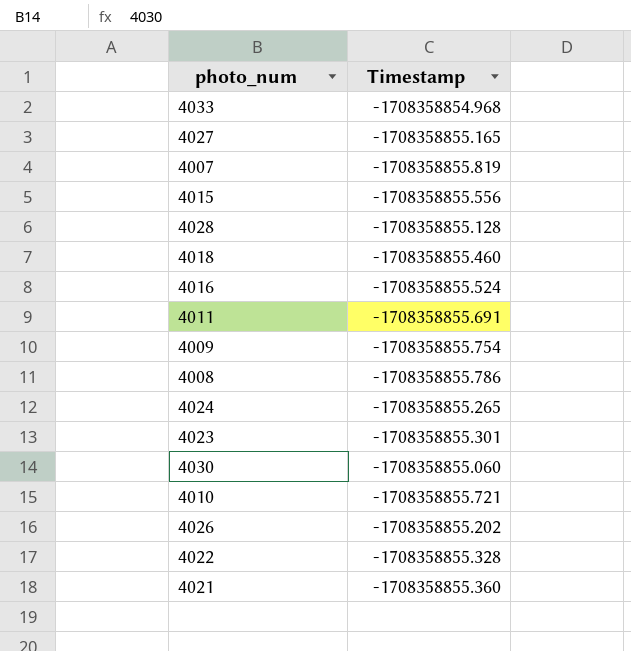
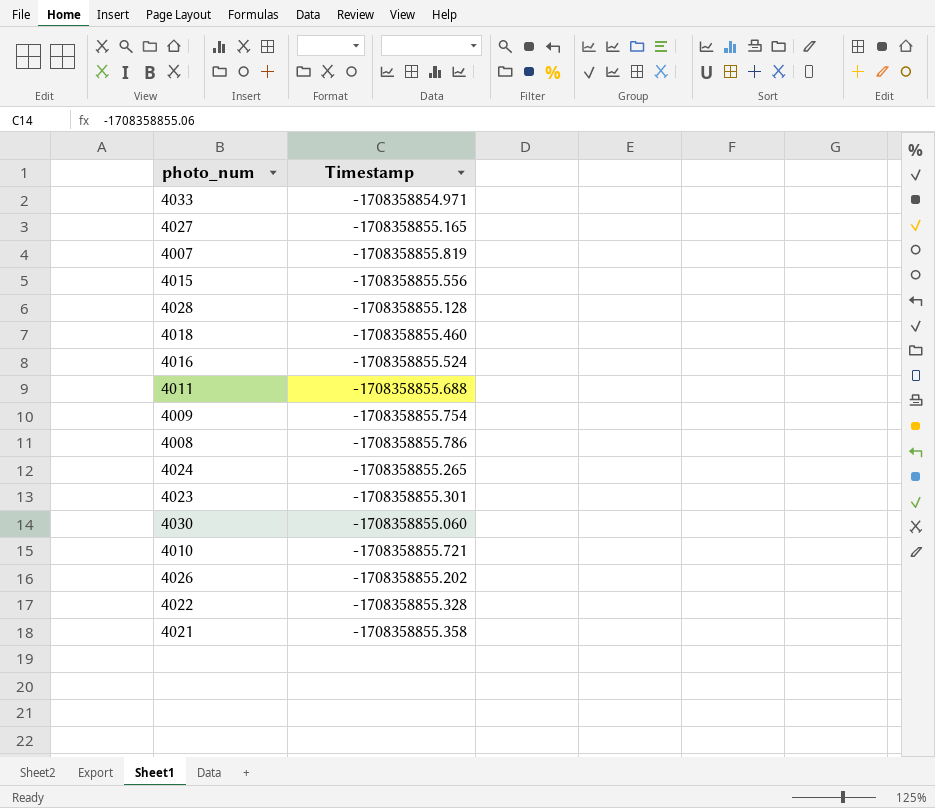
4033 | Timestamp: -1708358854.968 -> -1708358854.971
4011 | Timestamp: -1708358855.691 -> -1708358855.688
4021 | Timestamp: -1708358855.360 -> -1708358855.358

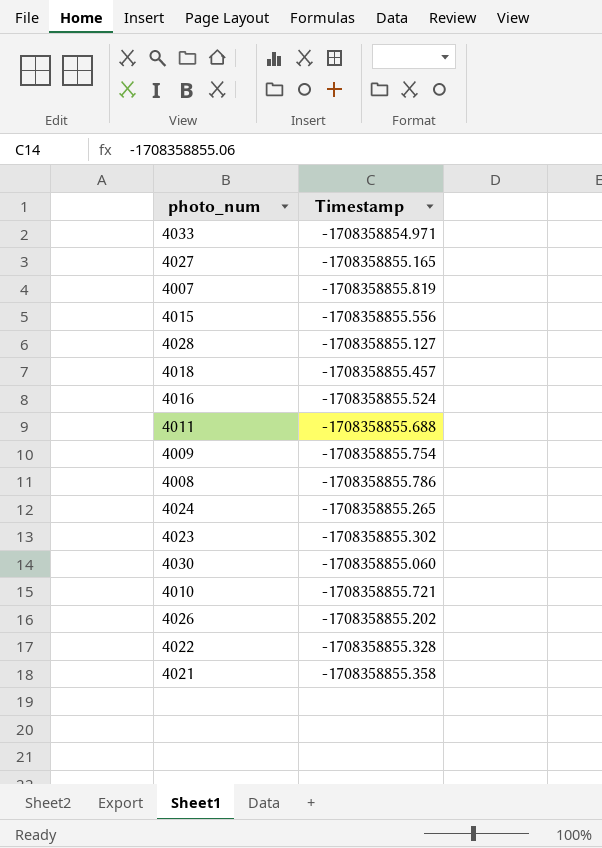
4028 | Timestamp: -1708358855.128 -> -1708358855.127
4018 | Timestamp: -1708358855.460 -> -1708358855.457
4023 | Timestamp: -1708358855.301 -> -1708358855.302

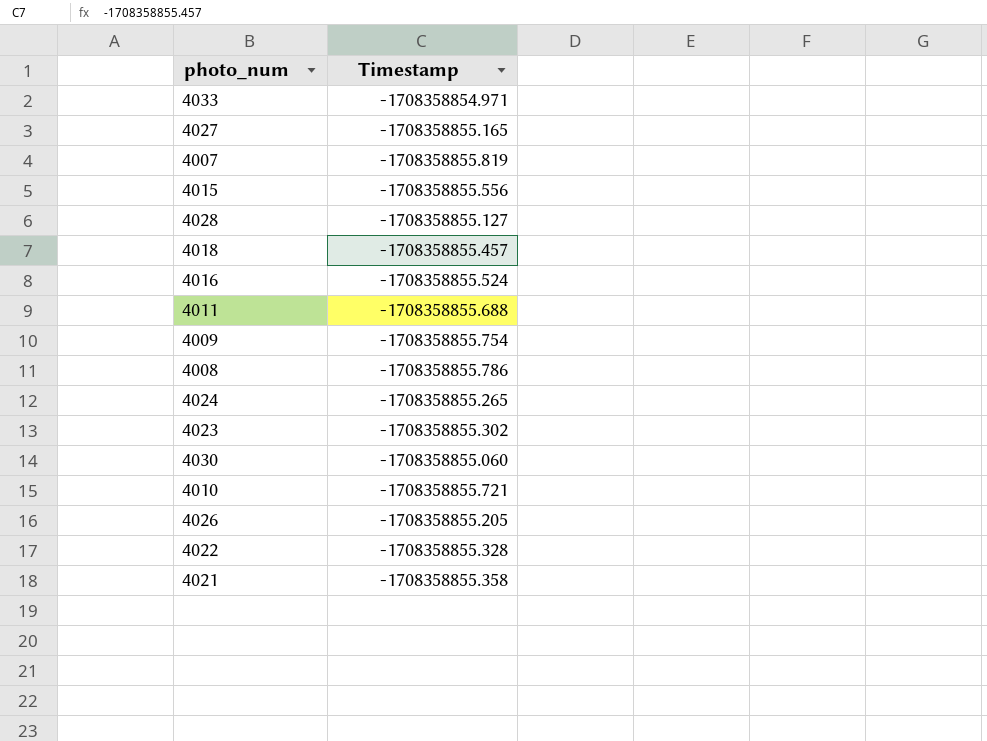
4026 | Timestamp: -1708358855.202 -> -1708358855.205

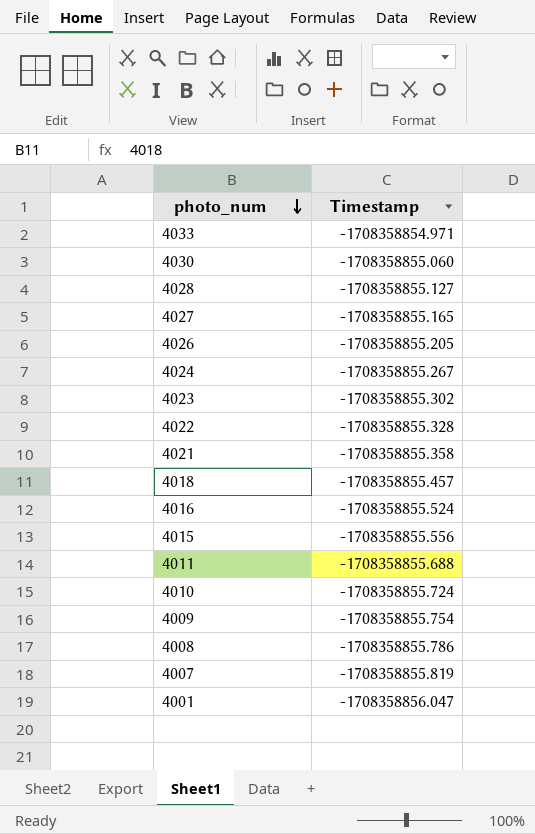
row order: none -> photo_num descending
4024 | Timestamp: -1708358855.265 -> -1708358855.267
4010 | Timestamp: -1708358855.721 -> -1708358855.724
row 4001: none -> -1708358856.047

